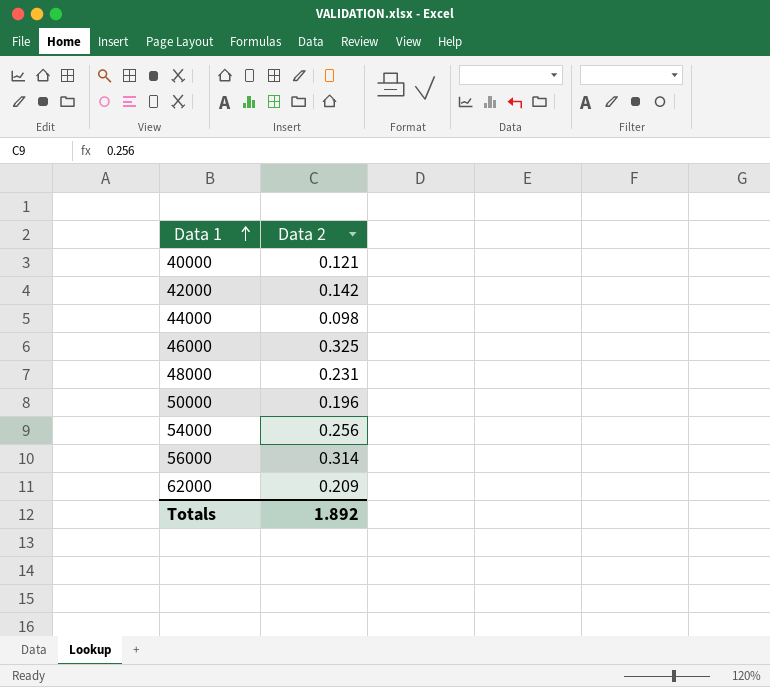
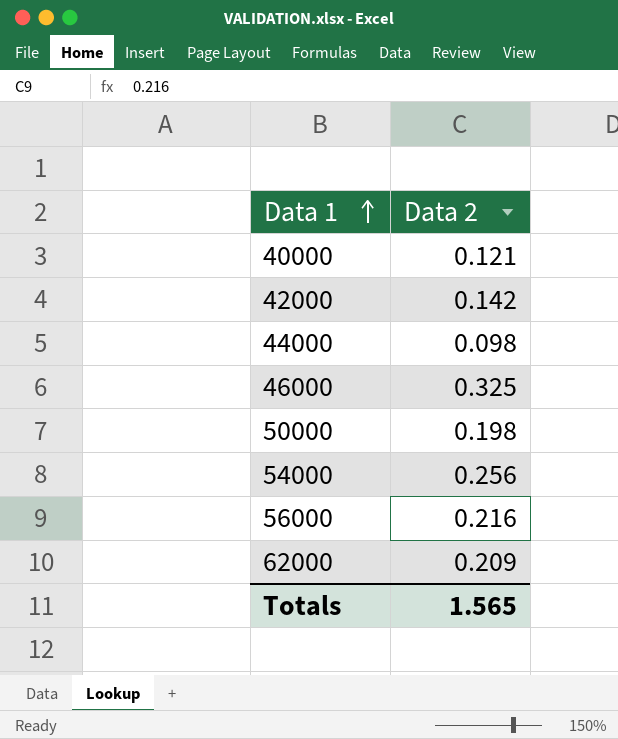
row 48000: 0.231 -> none
50000 | Data 2: 0.196 -> 0.198
56000 | Data 2: 0.314 -> 0.216
Totals | Data 2: 1.892 -> 1.565

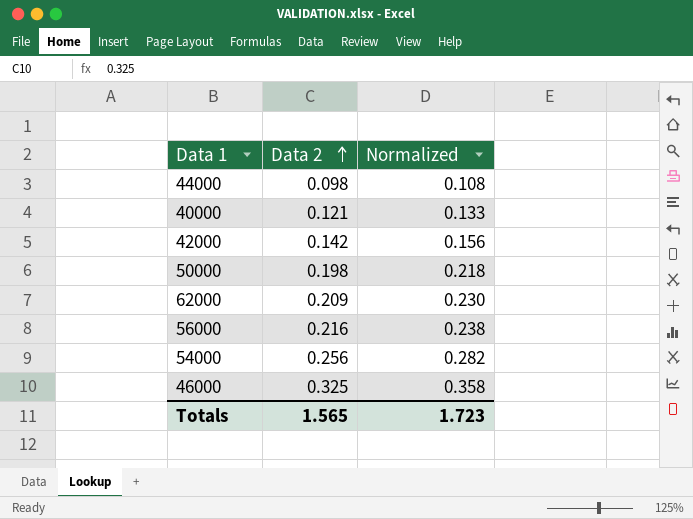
row order: Data 1 ascending -> Data 2 ascending
column Normalized | formula: none -> [Data 2] * 1.1

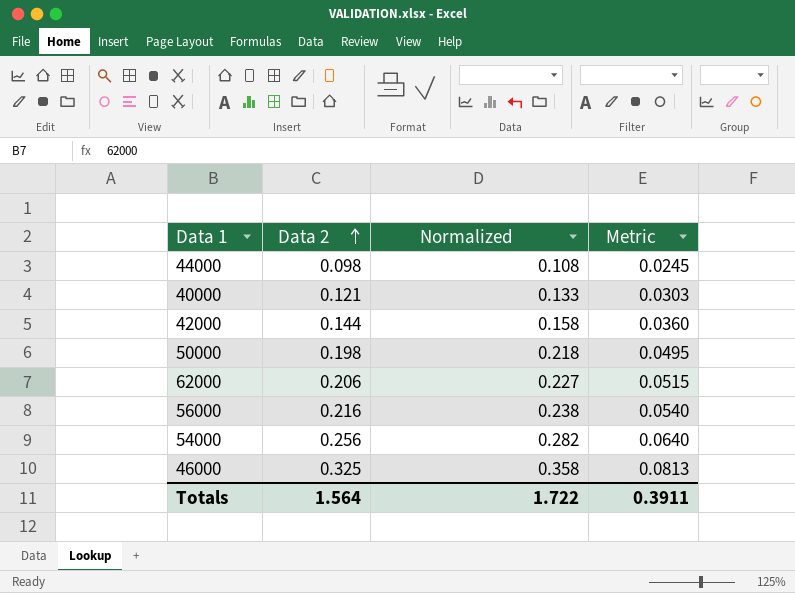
column Metric | formula: none -> [Data 2] * 0.25
42000 | Data 2: 0.142 -> 0.144
42000 | Normalized: 0.156 -> 0.158
62000 | Data 2: 0.209 -> 0.206
62000 | Normalized: 0.230 -> 0.227
Totals | Data 2: 1.565 -> 1.564
Totals | Normalized: 1.723 -> 1.722

